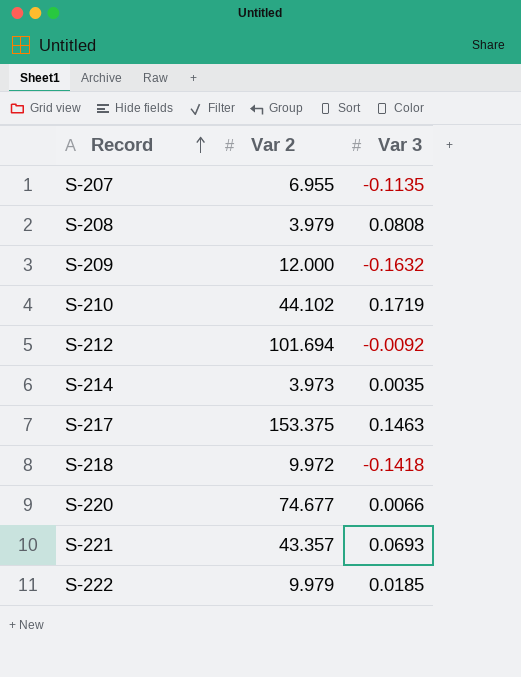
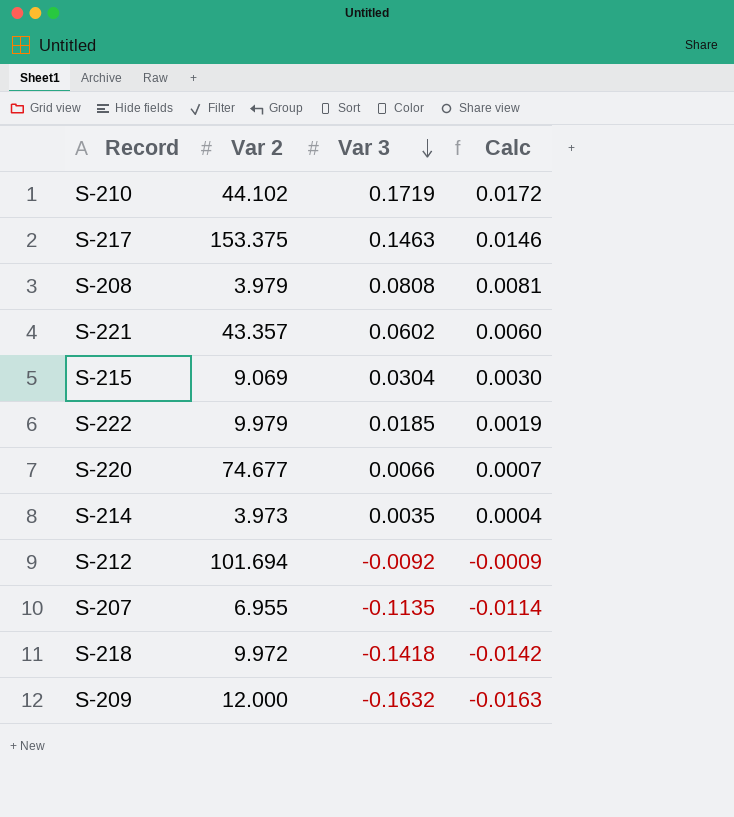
row order: Record ascending -> Var 3 descending
column Calc | formula: none -> [Var 3] * 0.1
S-221 | Var 3: 0.0693 -> 0.0602
row S-215: none -> 9.069 | 0.0304 | 0.0030

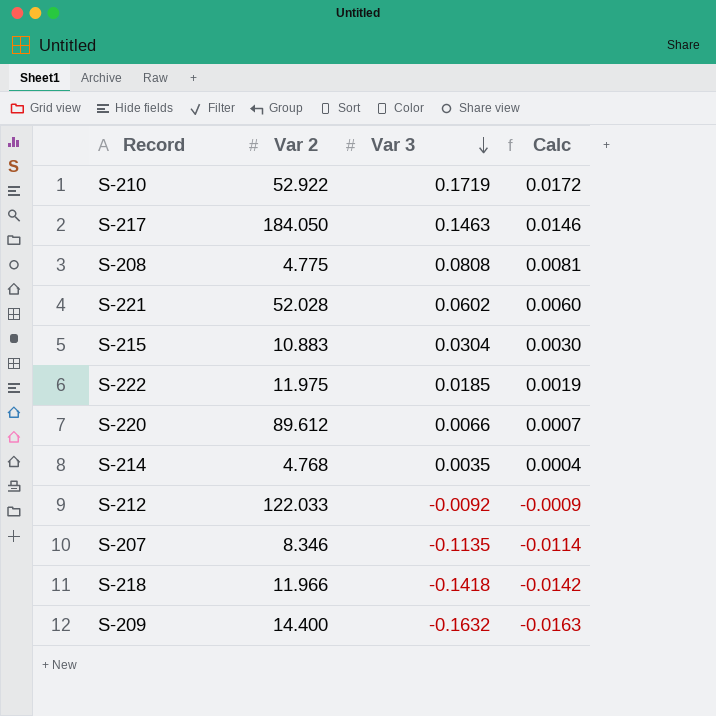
S-210 | Var 2: 44.102 -> 52.922
S-217 | Var 2: 153.375 -> 184.050
S-208 | Var 2: 3.979 -> 4.775
S-221 | Var 2: 43.357 -> 52.028
S-215 | Var 2: 9.069 -> 10.883
S-222 | Var 2: 9.979 -> 11.975
S-220 | Var 2: 74.677 -> 89.612
S-214 | Var 2: 3.973 -> 4.768
S-212 | Var 2: 101.694 -> 122.033
S-207 | Var 2: 6.955 -> 8.346
S-218 | Var 2: 9.972 -> 11.966
S-209 | Var 2: 12.000 -> 14.400

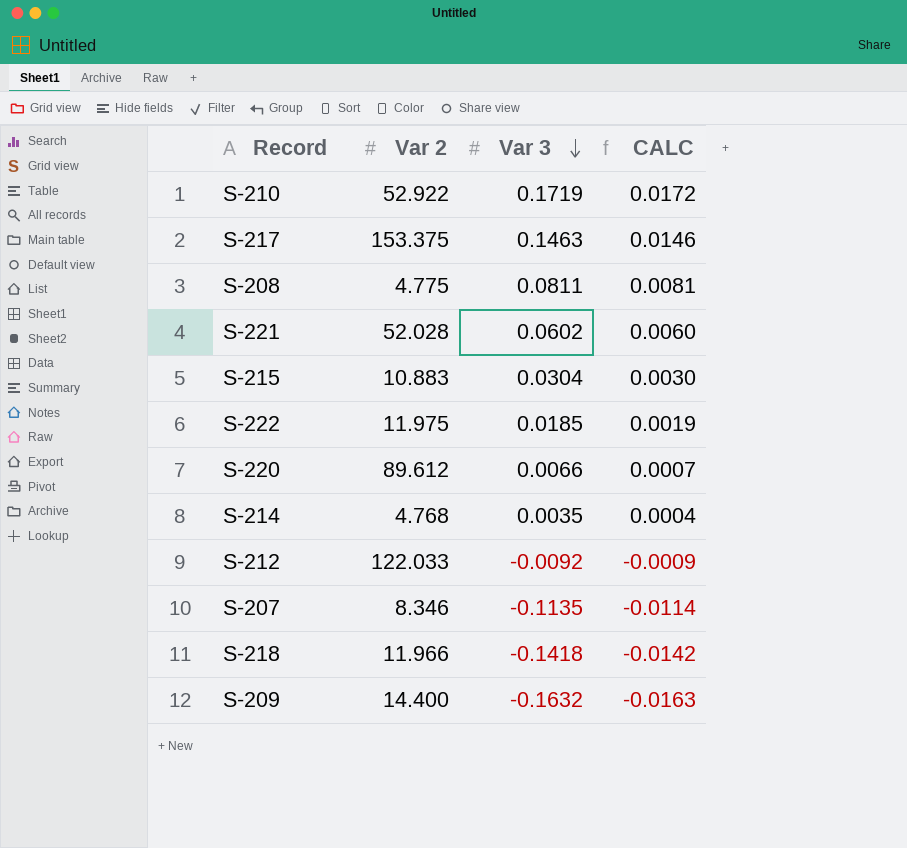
column name: Calc -> CALC
S-217 | Var 2: 184.050 -> 153.375
S-208 | Var 3: 0.0808 -> 0.0811

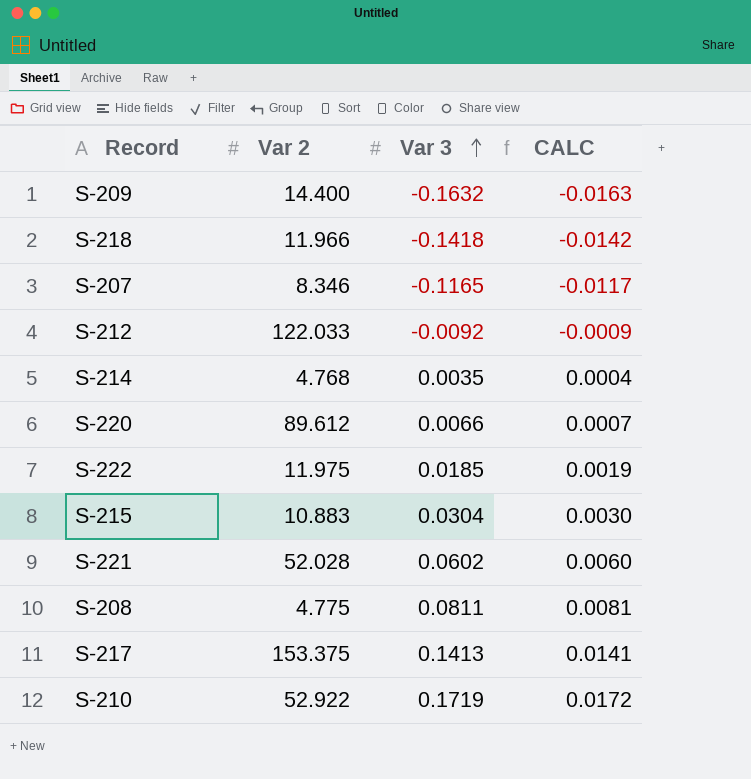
row order: Var 3 descending -> Var 3 ascending
S-207 | Var 3: -0.1135 -> -0.1165
S-207 | CALC: -0.0114 -> -0.0117
S-217 | Var 3: 0.1463 -> 0.1413
S-217 | CALC: 0.0146 -> 0.0141

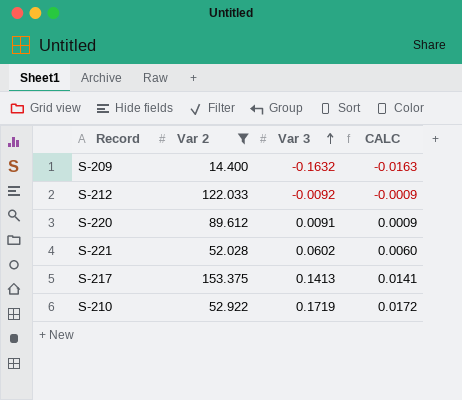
filter: none -> Var 2 >= 14.400
S-220 | Var 3: 0.0066 -> 0.0091
S-220 | CALC: 0.0007 -> 0.0009

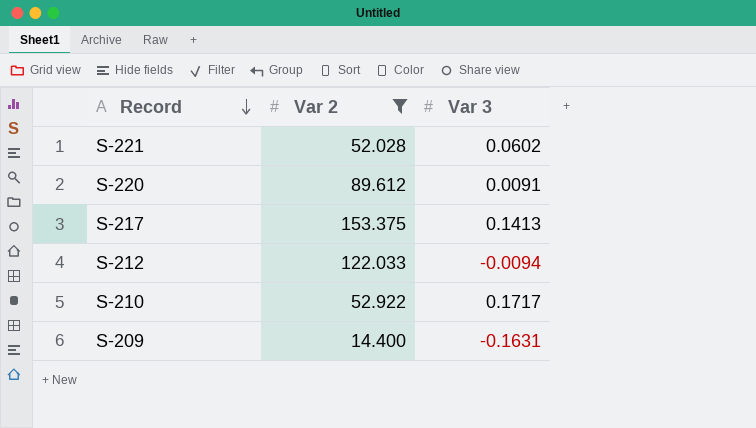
row order: Var 3 ascending -> Record descending
column CALC | formula: [Var 3] * 0.1 -> none
S-212 | Var 3: -0.0092 -> -0.0094
S-210 | Var 3: 0.1719 -> 0.1717
S-209 | Var 3: -0.1632 -> -0.1631

